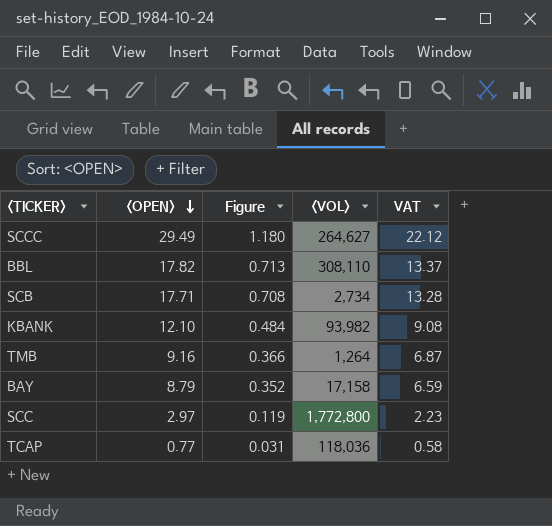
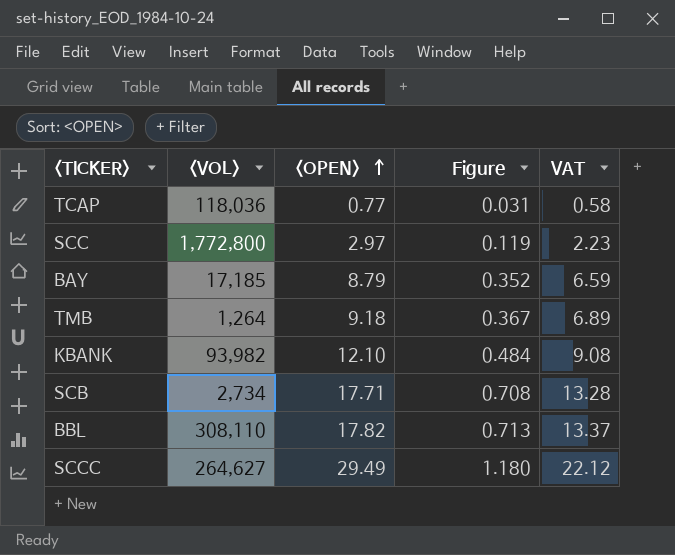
row order: <OPEN> descending -> <OPEN> ascending
column <VOL> | position: 4 -> 2
BAY | <VOL>: 17,158 -> 17,185
TMB | <OPEN>: 9.16 -> 9.18
TMB | Figure: 0.366 -> 0.367
TMB | VAT: 6.87 -> 6.89

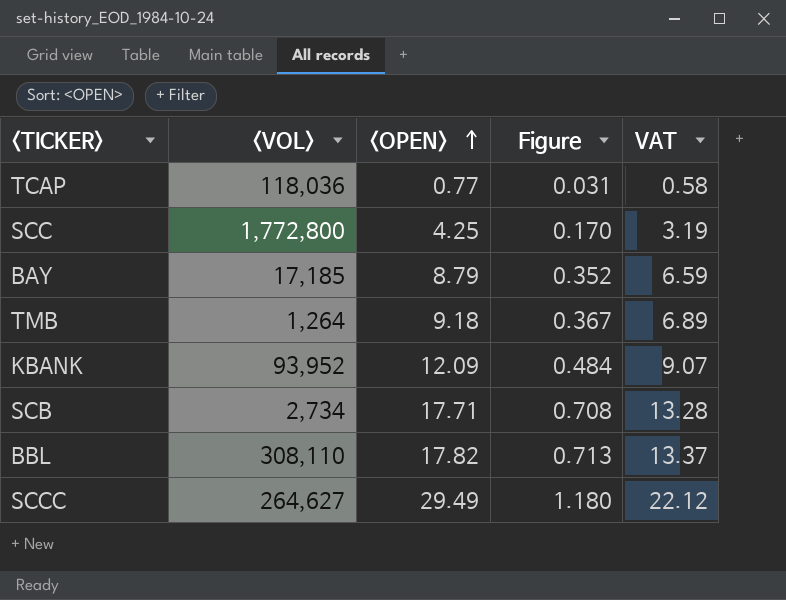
SCC | <OPEN>: 2.97 -> 4.25
SCC | Figure: 0.119 -> 0.170
SCC | VAT: 2.23 -> 3.19
KBANK | <VOL>: 93,982 -> 93,952
KBANK | <OPEN>: 12.10 -> 12.09
KBANK | VAT: 9.08 -> 9.07

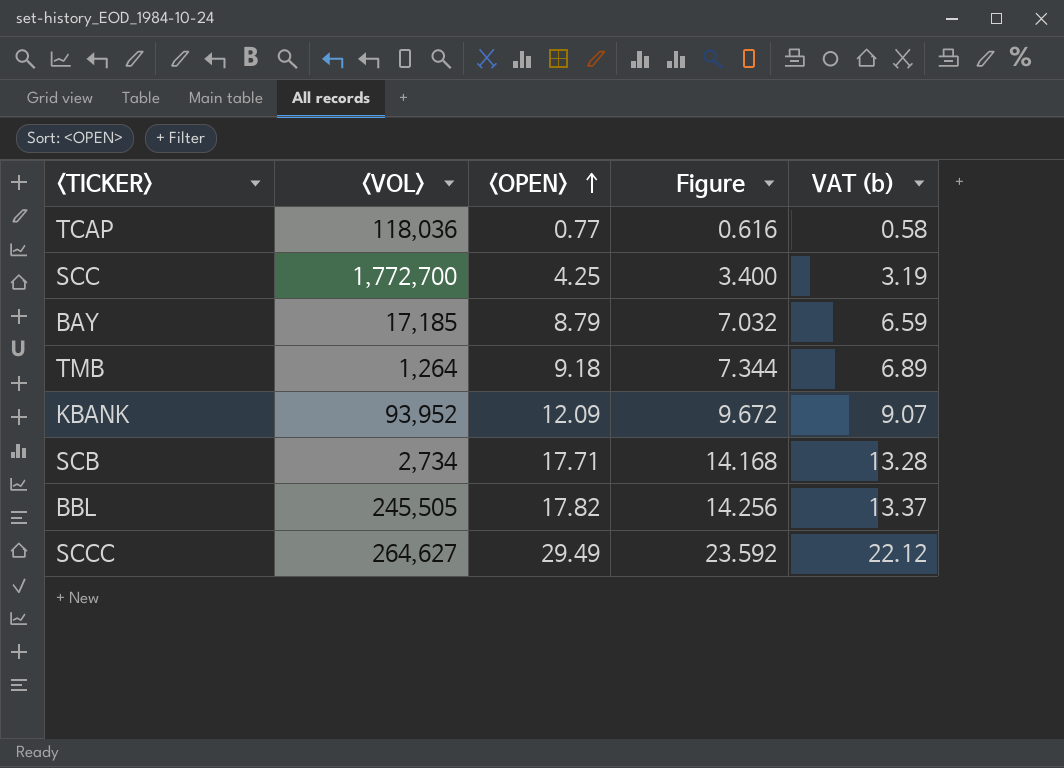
column Figure | formula: [<OPEN>] * 0.04 -> [<OPEN>] * 0.8
column name: VAT -> VAT (b)
SCC | <VOL>: 1,772,800 -> 1,772,700
BBL | <VOL>: 308,110 -> 245,505

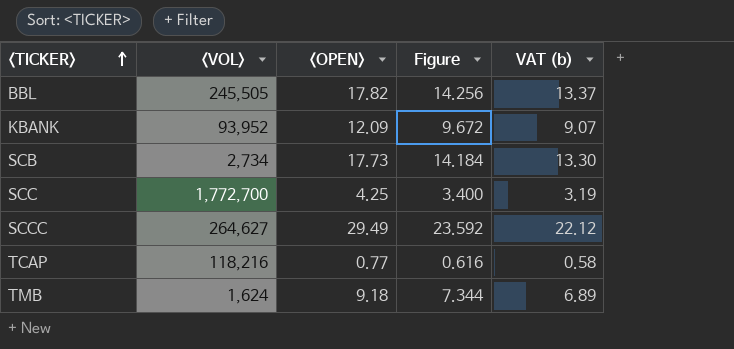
row order: <OPEN> ascending -> <TICKER> ascending
row BAY: 17,185 | 8.79 | 7.032 | 6.59 -> none
SCB | <OPEN>: 17.71 -> 17.73
SCB | Figure: 14.168 -> 14.184
SCB | VAT (b): 13.28 -> 13.30
TCAP | <VOL>: 118,036 -> 118,216
TMB | <VOL>: 1,264 -> 1,624

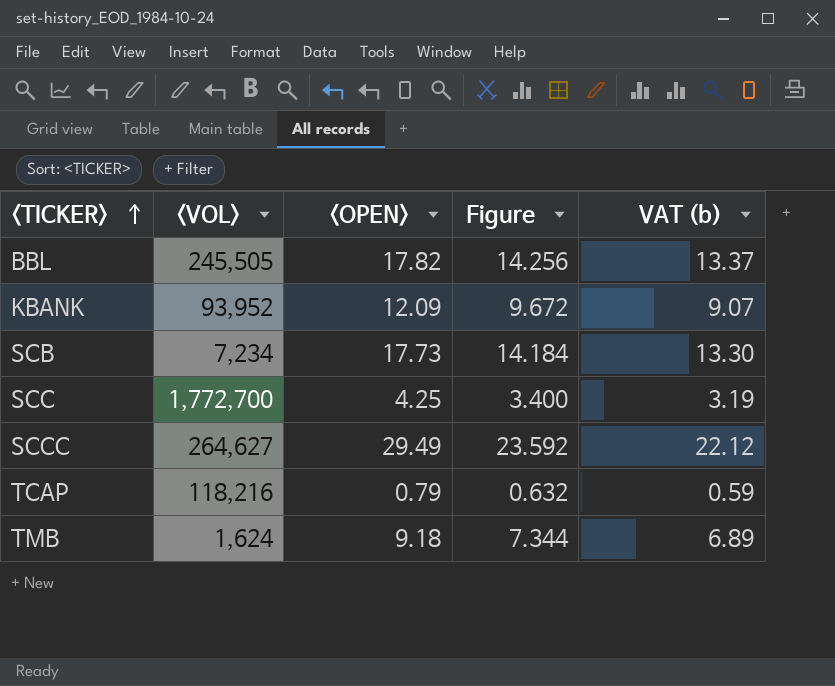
SCB | <VOL>: 2,734 -> 7,234
TCAP | <OPEN>: 0.77 -> 0.79
TCAP | Figure: 0.616 -> 0.632
TCAP | VAT (b): 0.58 -> 0.59

